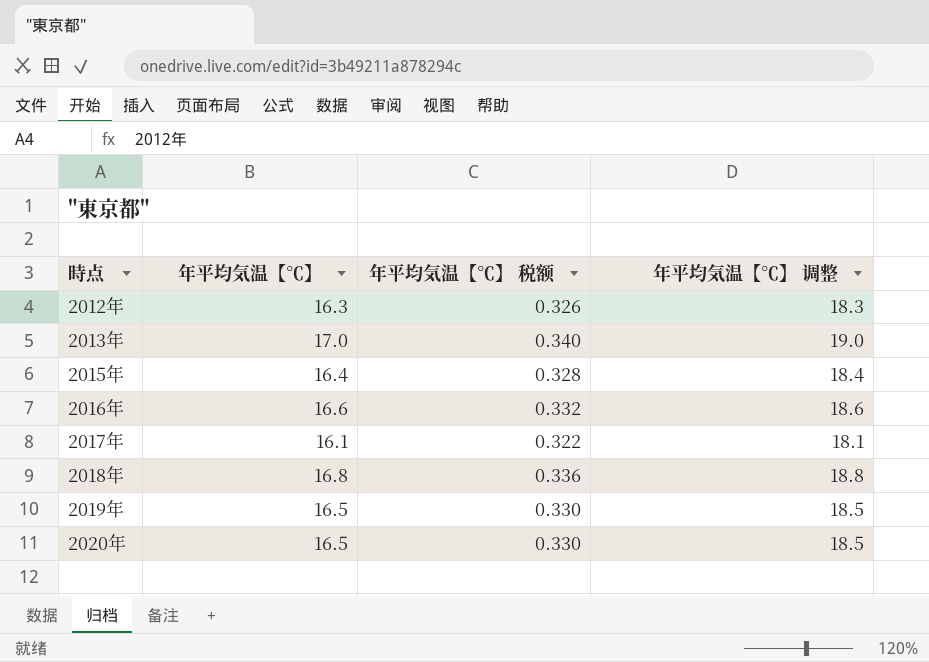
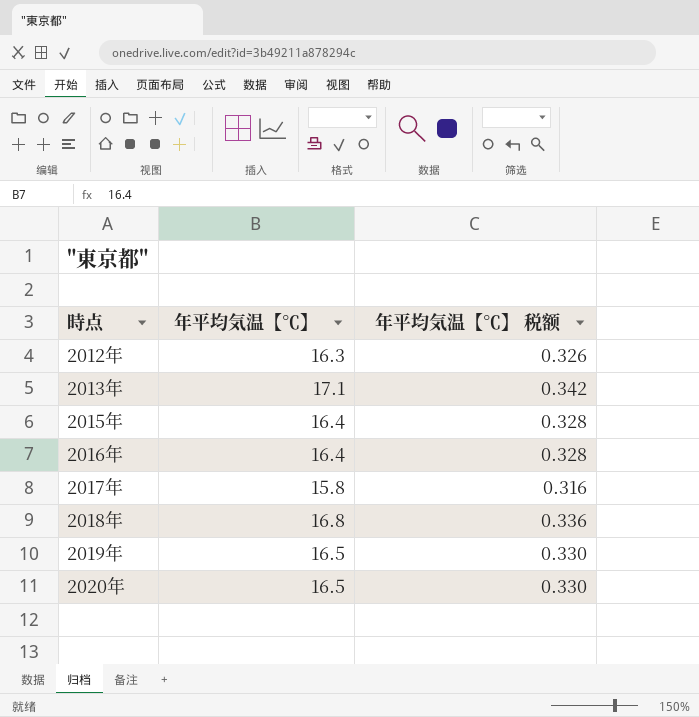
column 年平均気温【℃】 调整 | formula: [年平均気温【℃】] + 2 -> none
2013年 | 年平均気温【℃】: 17.0 -> 17.1
2013年 | 年平均気温【℃】 税额: 0.340 -> 0.342
2016年 | 年平均気温【℃】: 16.6 -> 16.4
2016年 | 年平均気温【℃】 税额: 0.332 -> 0.328
2017年 | 年平均気温【℃】: 16.1 -> 15.8
2017年 | 年平均気温【℃】 税额: 0.322 -> 0.316

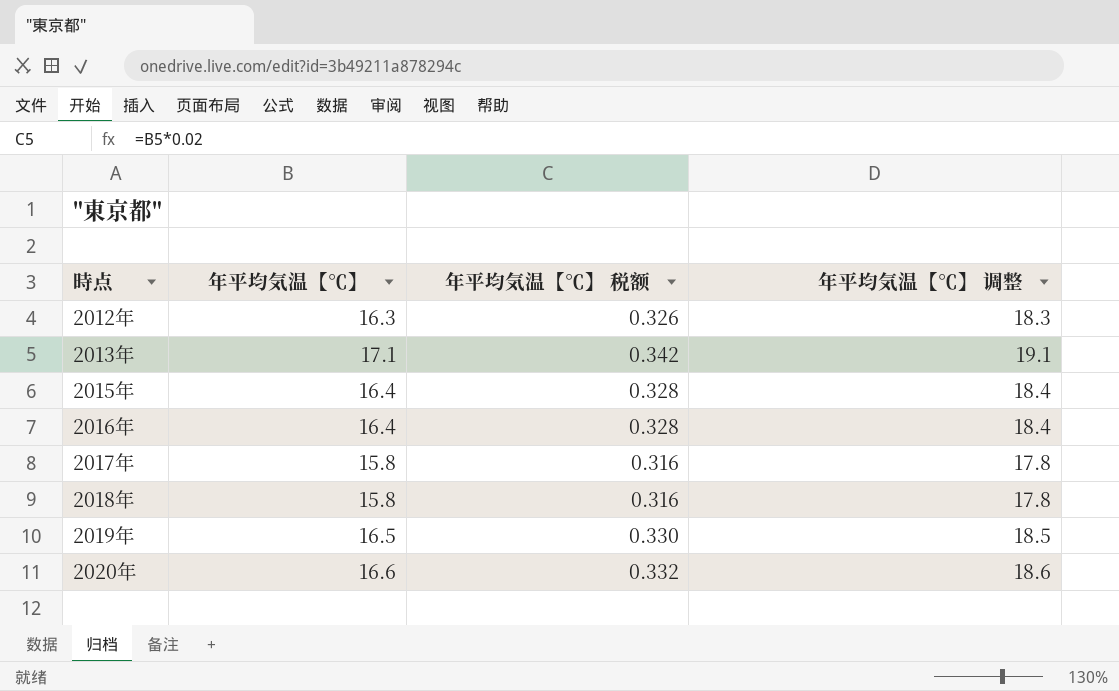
column 年平均気温【℃】 调整 | formula: none -> [年平均気温【℃】] + 2
2018年 | 年平均気温【℃】: 16.8 -> 15.8
2018年 | 年平均気温【℃】 税额: 0.336 -> 0.316
2020年 | 年平均気温【℃】: 16.5 -> 16.6
2020年 | 年平均気温【℃】 税额: 0.330 -> 0.332

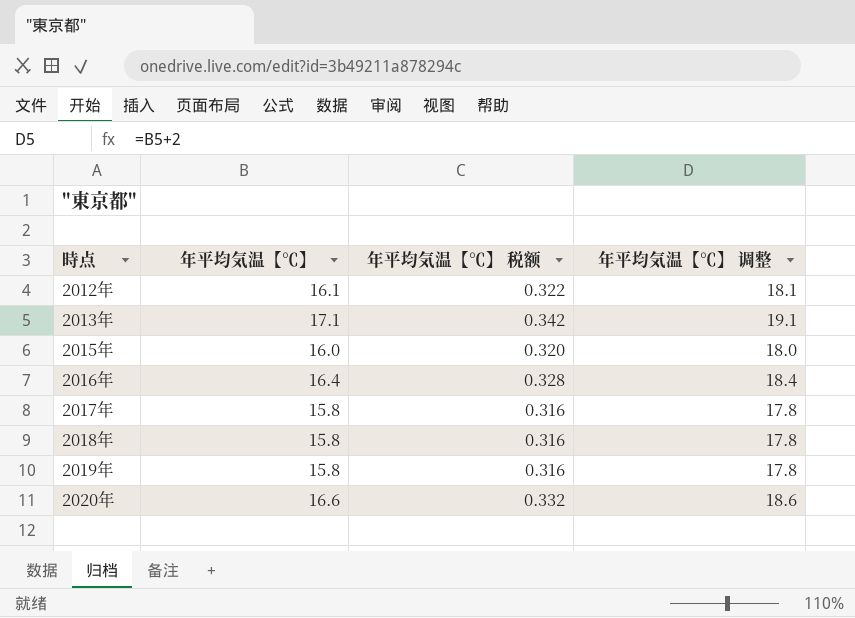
2012年 | 年平均気温【℃】: 16.3 -> 16.1
2012年 | 年平均気温【℃】 税额: 0.326 -> 0.322
2012年 | 年平均気温【℃】 调整: 18.3 -> 18.1
2015年 | 年平均気温【℃】: 16.4 -> 16.0
2015年 | 年平均気温【℃】 税额: 0.328 -> 0.320
2015年 | 年平均気温【℃】 调整: 18.4 -> 18.0
2019年 | 年平均気温【℃】: 16.5 -> 15.8
2019年 | 年平均気温【℃】 税额: 0.330 -> 0.316
2019年 | 年平均気温【℃】 调整: 18.5 -> 17.8

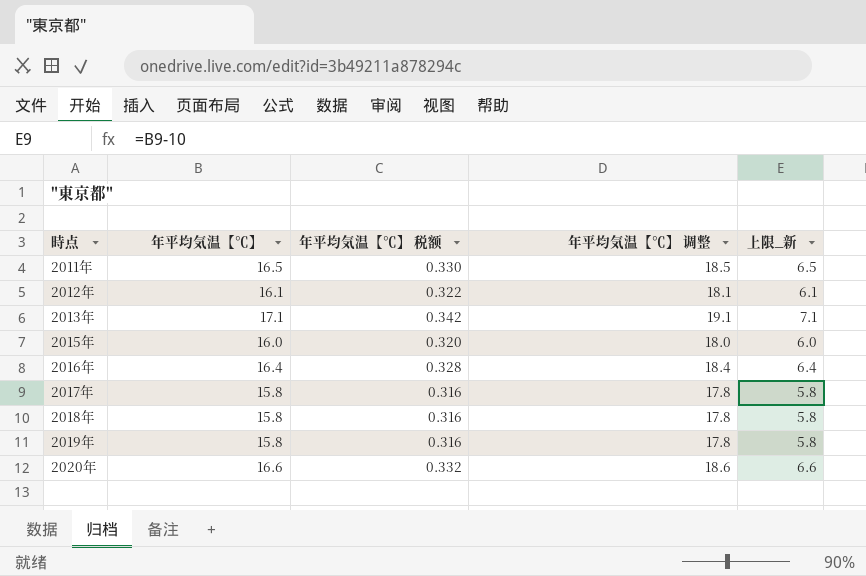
column 上限_新 | formula: none -> [年平均気温【℃】] - 10
row 2011年: none -> 16.5 | 0.330 | 18.5 | 6.5

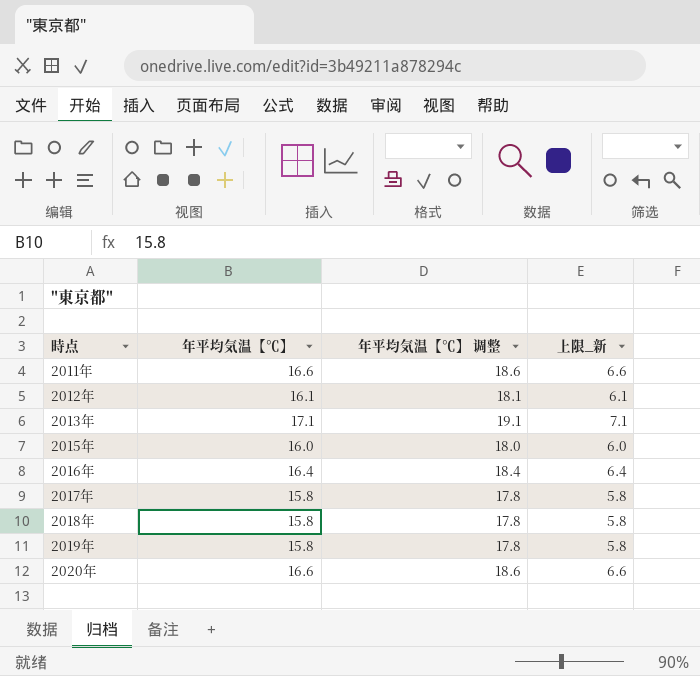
column 年平均気温【℃】 税额 | formula: [年平均気温【℃】] * 0.02 -> none
2011年 | 年平均気温【℃】: 16.5 -> 16.6
2011年 | 年平均気温【℃】 调整: 18.5 -> 18.6
2011年 | 上限_新: 6.5 -> 6.6

